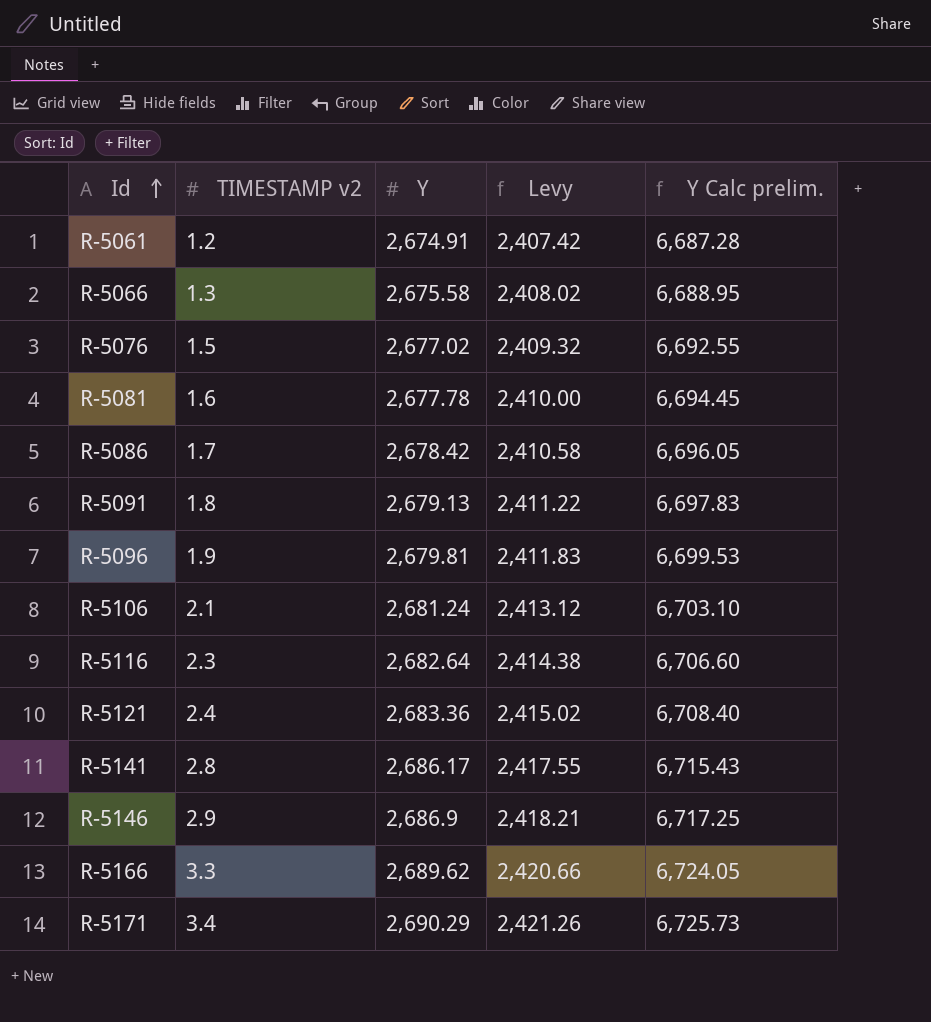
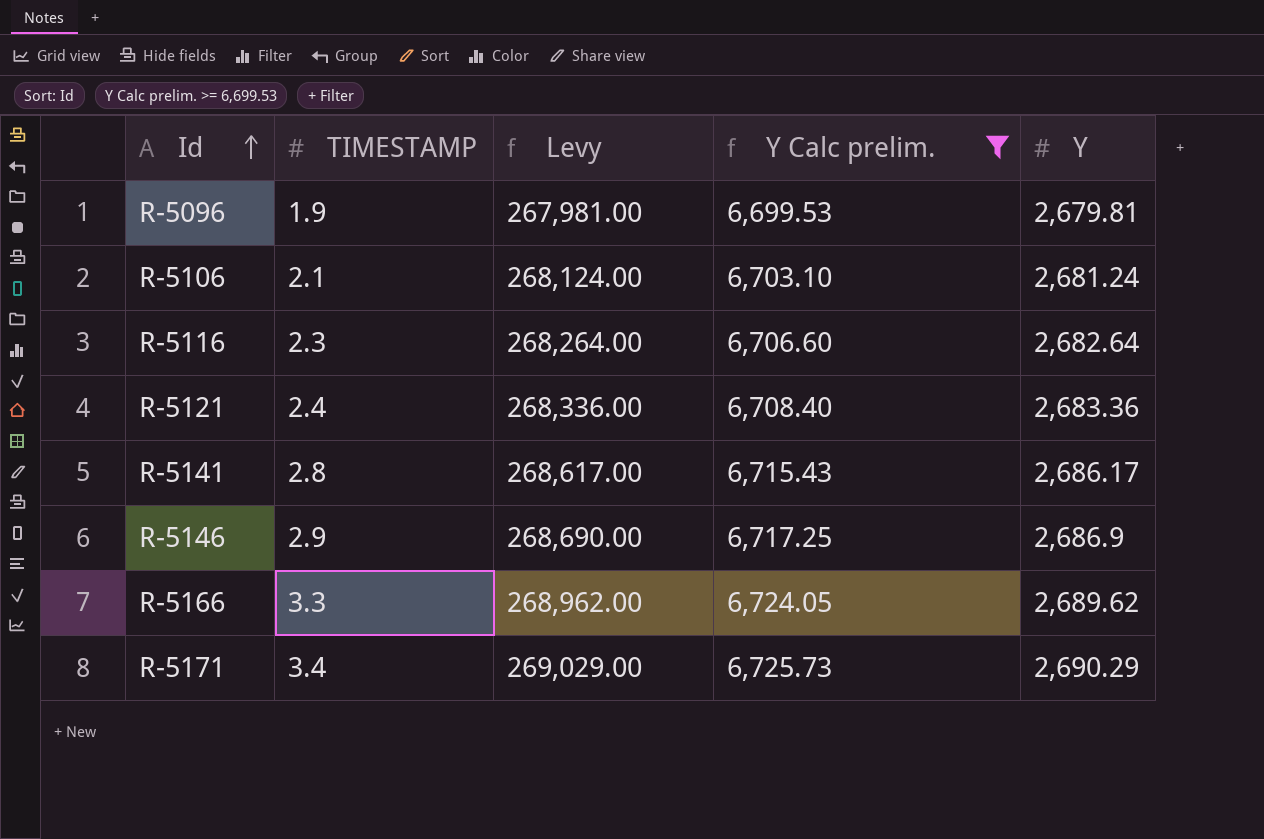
filter: none -> Y Calc prelim. >= 6,699.53
column name: TIMESTAMP v2 -> TIMESTAMP
column Levy | formula: [Y] * 0.9 -> [Y] * 100
column Y | position: 3 -> 5

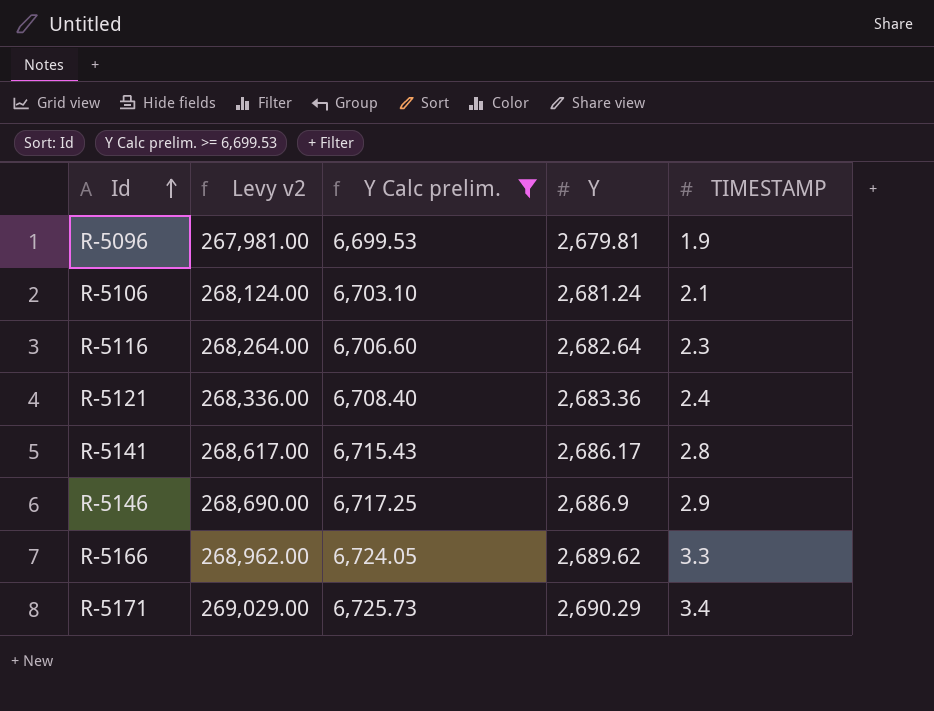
column name: Levy -> Levy v2
column TIMESTAMP | position: 2 -> 5

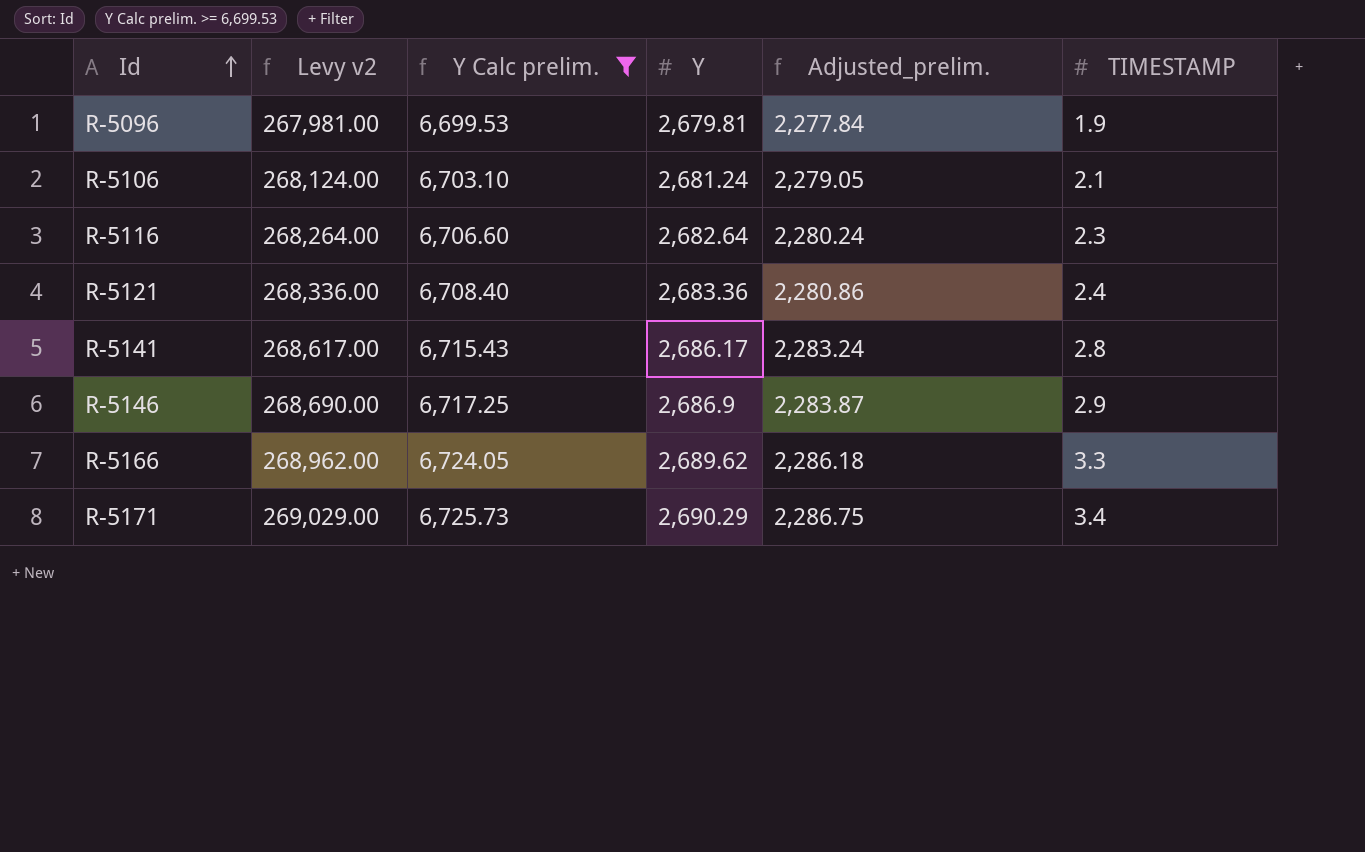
column Adjusted_prelim. | formula: none -> [Y] * 0.85

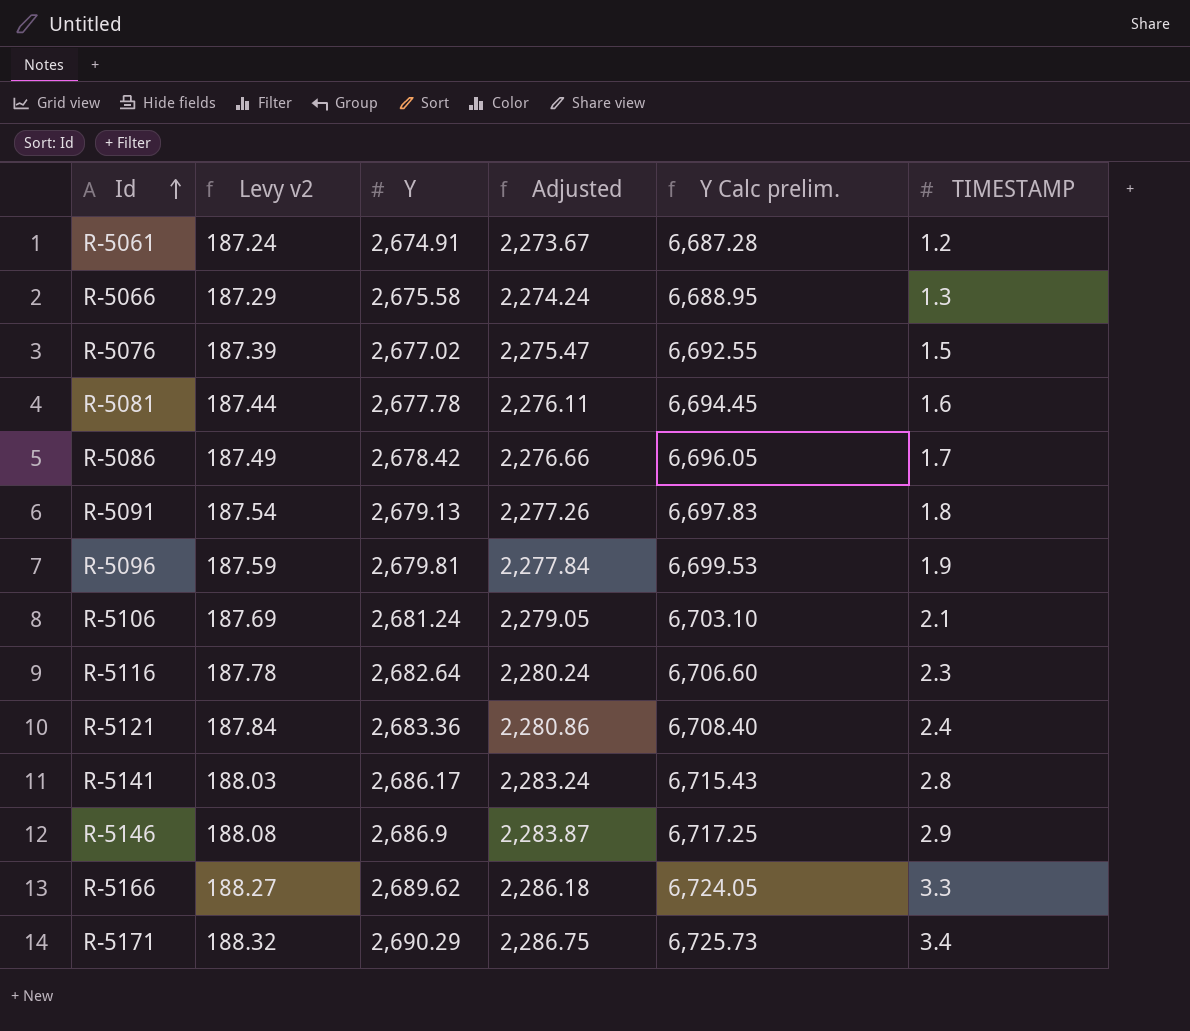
filter: Y Calc prelim. >= 6,699.53 -> none
column Levy v2 | formula: [Y] * 100 -> [Y] * 0.07
column name: Adjusted_prelim. -> Adjusted
column Y Calc prelim. | position: 3 -> 5

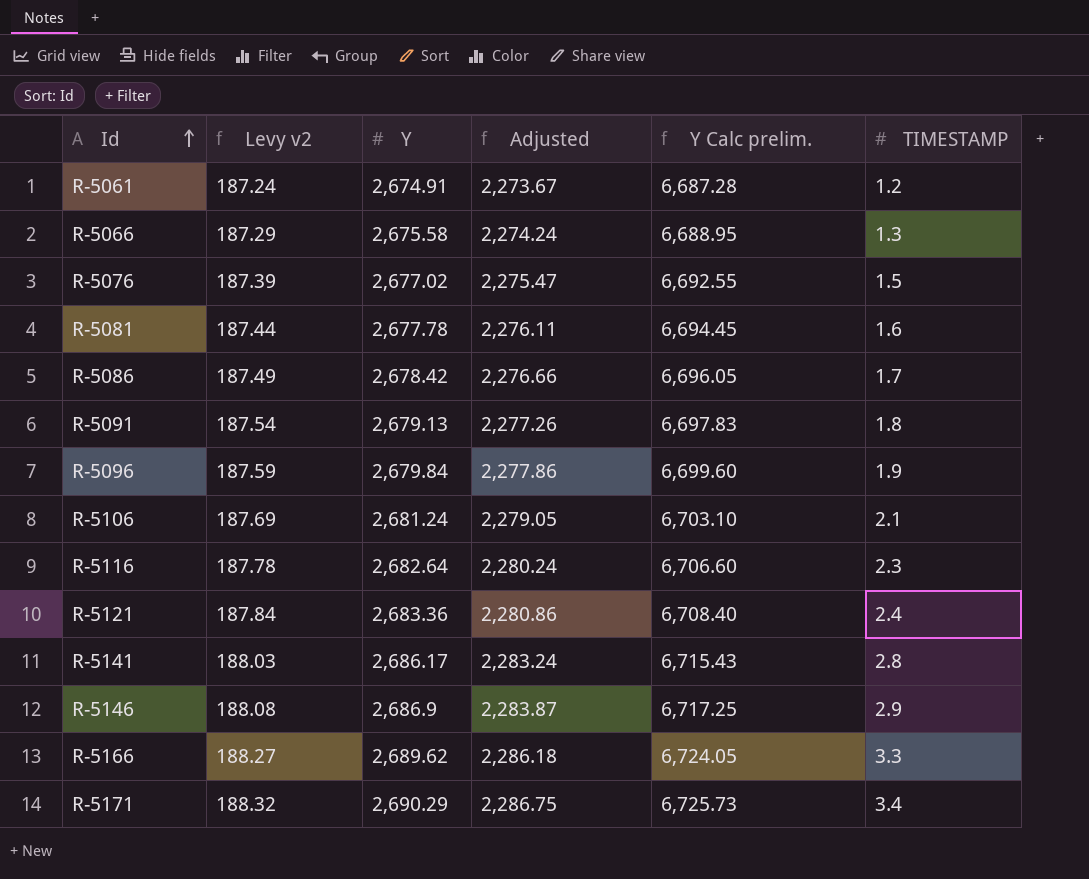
R-5096 | Y: 2,679.81 -> 2,679.84
R-5096 | Adjusted: 2,277.84 -> 2,277.86
R-5096 | Y Calc prelim.: 6,699.53 -> 6,699.60

